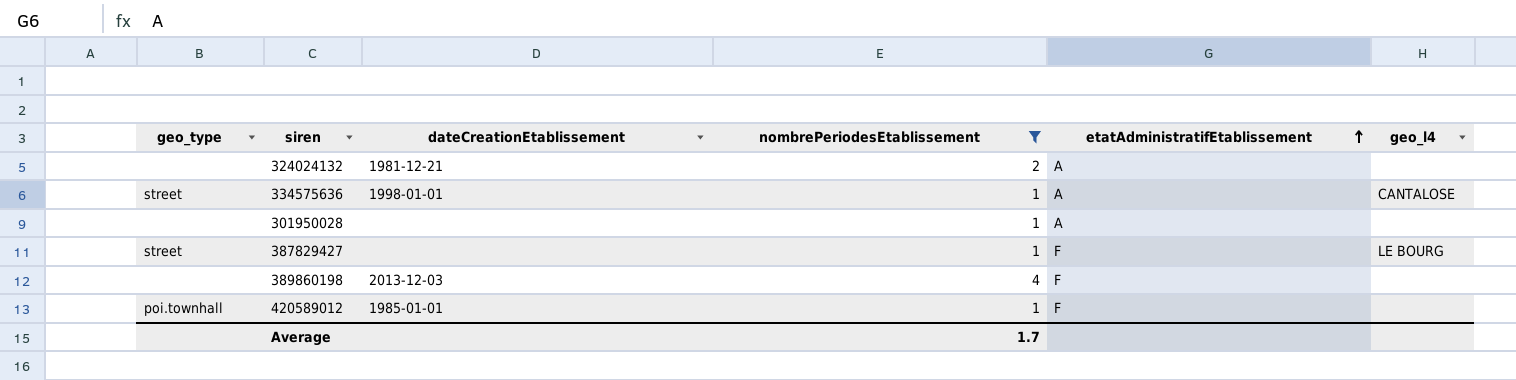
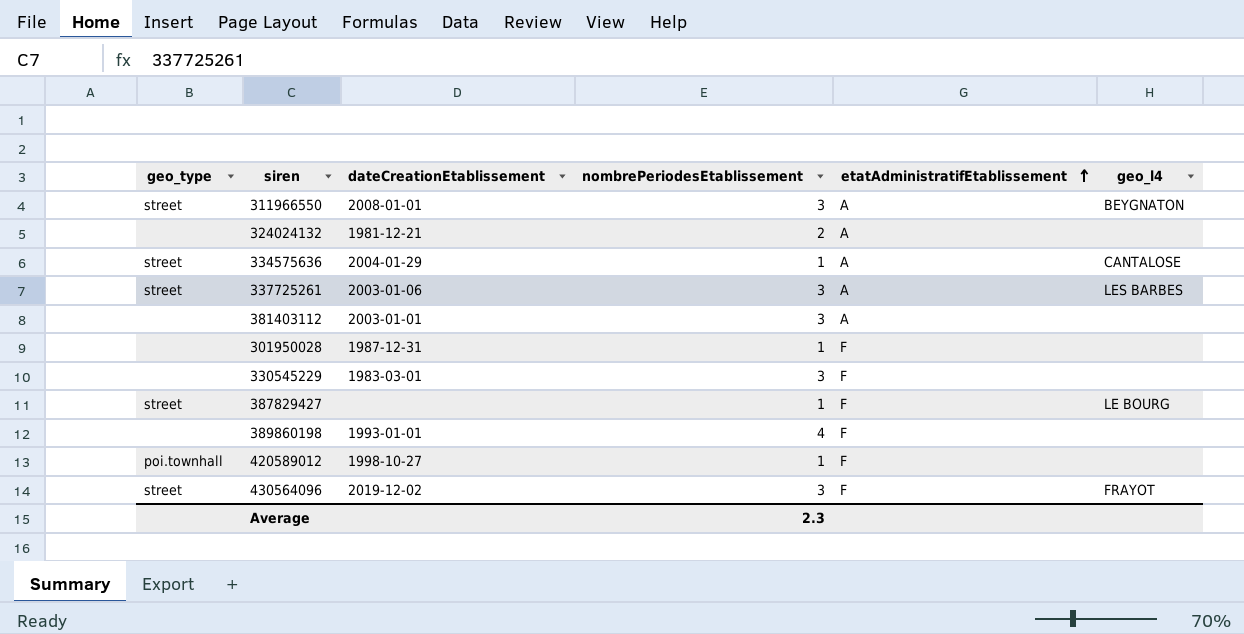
filter: nombrePeriodesEtablissement != 3 -> none
334575636 | dateCreationEtablissement: 1998-01-01 -> 2004-01-29
301950028 | dateCreationEtablissement: none -> 1987-12-31
301950028 | etatAdministratifEtablissement: A -> F
389860198 | dateCreationEtablissement: 2013-12-03 -> 1993-01-01
420589012 | dateCreationEtablissement: 1985-01-01 -> 1998-10-27
Average | nombrePeriodesEtablissement: 1.7 -> 2.3

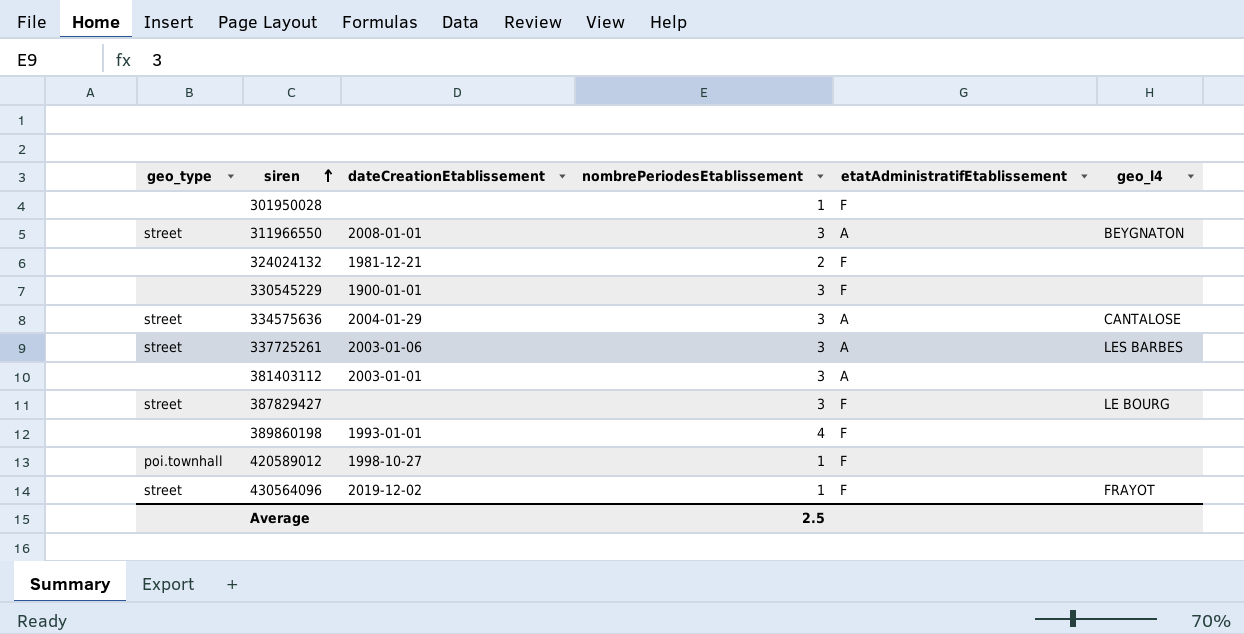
row order: etatAdministratifEtablissement ascending -> siren ascending
301950028 | dateCreationEtablissement: 1987-12-31 -> none
324024132 | etatAdministratifEtablissement: A -> F
330545229 | dateCreationEtablissement: 1983-03-01 -> 1900-01-01
334575636 | nombrePeriodesEtablissement: 1 -> 3
387829427 | nombrePeriodesEtablissement: 1 -> 3
430564096 | nombrePeriodesEtablissement: 3 -> 1
Average | nombrePeriodesEtablissement: 2.3 -> 2.5

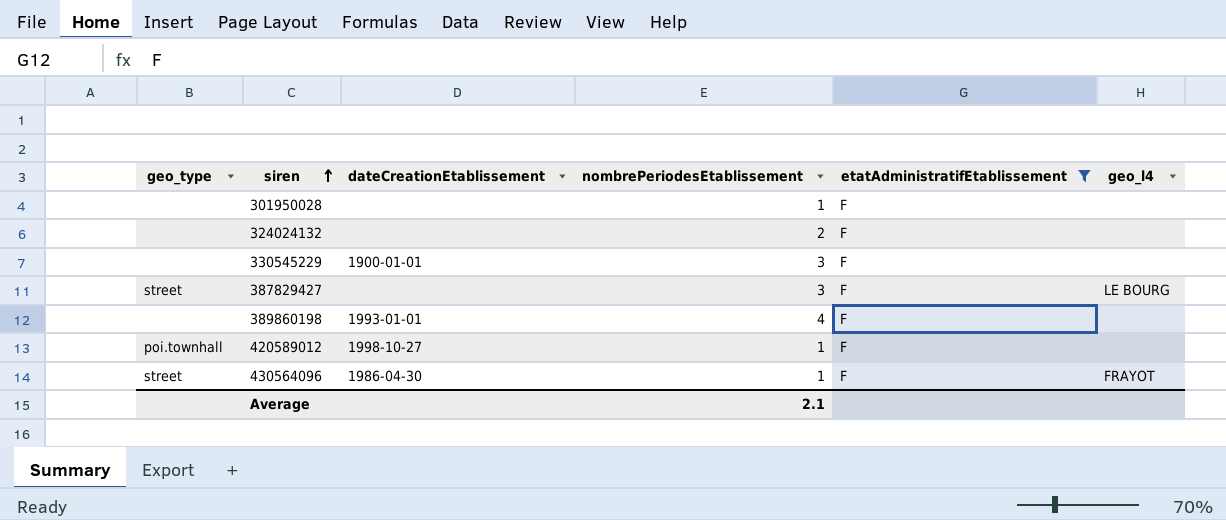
filter: none -> etatAdministratifEtablissement = F
324024132 | dateCreationEtablissement: 1981-12-21 -> none
430564096 | dateCreationEtablissement: 2019-12-02 -> 1986-04-30
Average | nombrePeriodesEtablissement: 2.5 -> 2.1

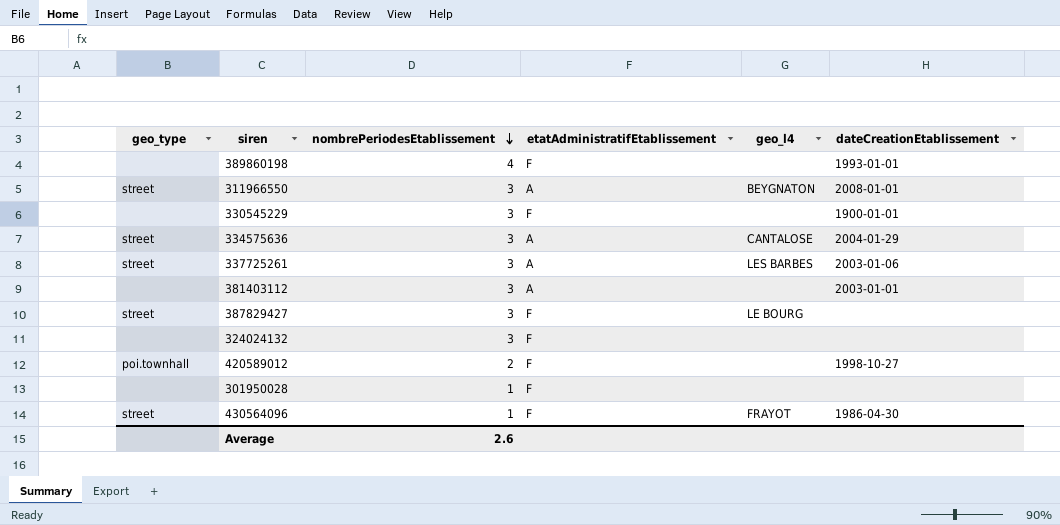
filter: etatAdministratifEtablissement = F -> none
row order: siren ascending -> nombrePeriodesEtablissement descending
column dateCreationEtablissement | position: 3 -> 6
324024132 | nombrePeriodesEtablissement: 2 -> 3
420589012 | nombrePeriodesEtablissement: 1 -> 2
Average | nombrePeriodesEtablissement: 2.1 -> 2.6

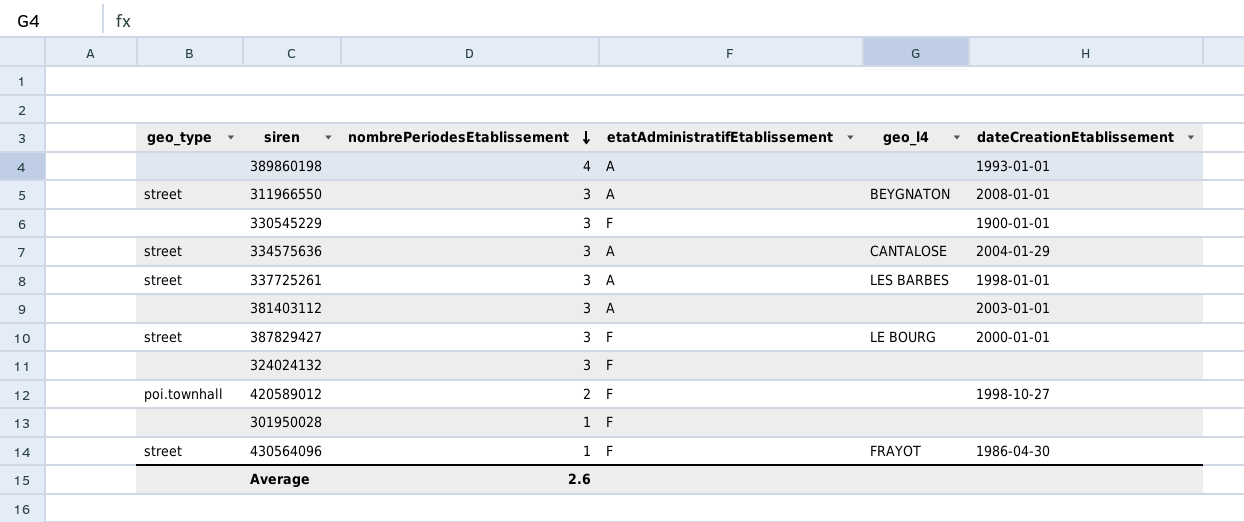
389860198 | etatAdministratifEtablissement: F -> A
337725261 | dateCreationEtablissement: 2003-01-06 -> 1998-01-01
387829427 | dateCreationEtablissement: none -> 2000-01-01

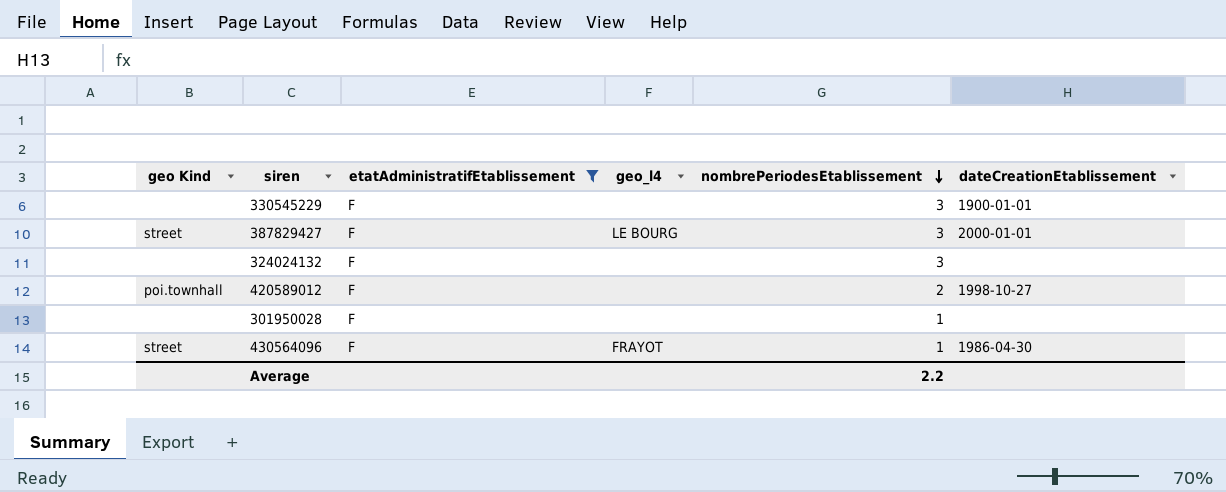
filter: none -> etatAdministratifEtablissement = F
column name: geo_type -> geo Kind
column nombrePeriodesEtablissement | position: 3 -> 5
Average | nombrePeriodesEtablissement: 2.6 -> 2.2

